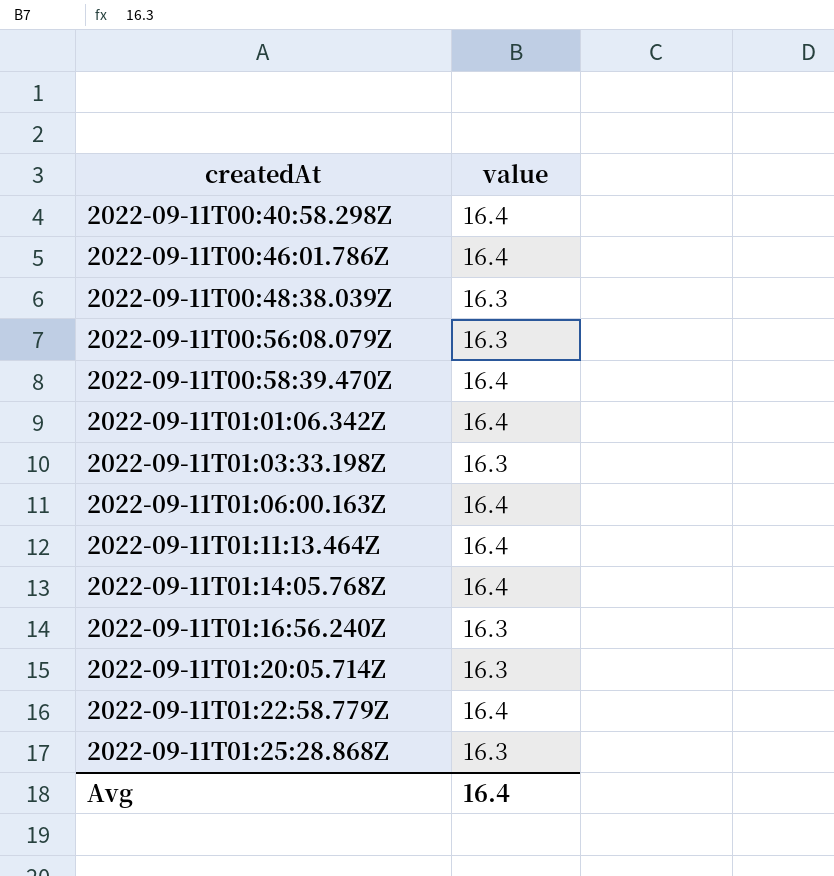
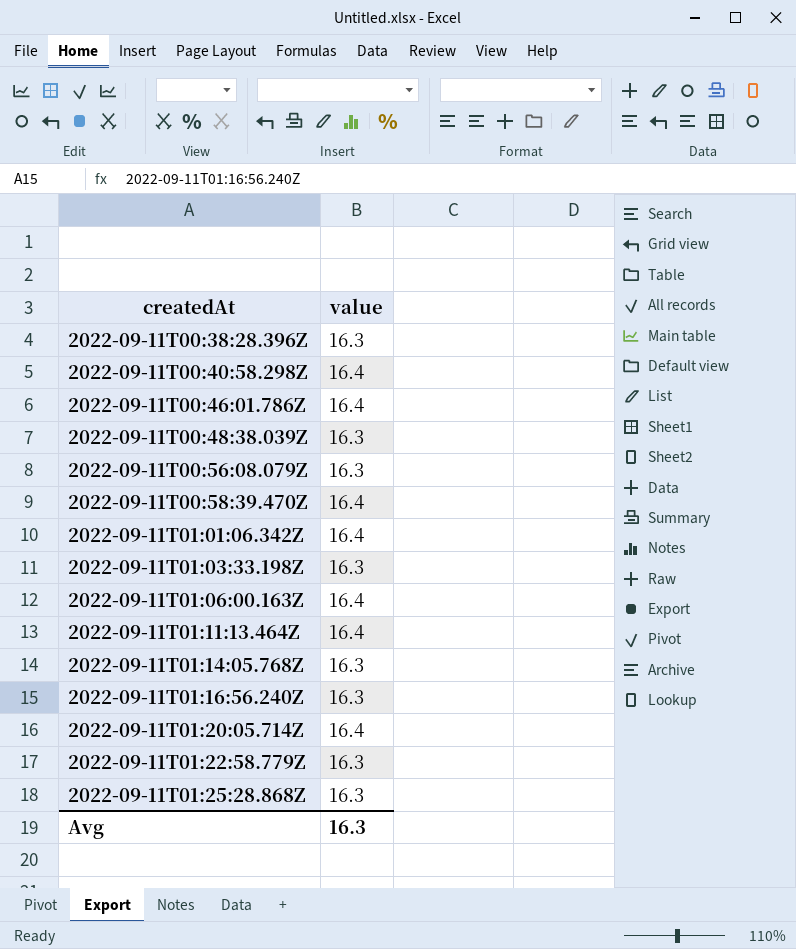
row 2022-09-11T00:38:28.396Z: none -> 16.3
2022-09-11T01:14:05.768Z | value: 16.4 -> 16.3
2022-09-11T01:20:05.714Z | value: 16.3 -> 16.4
2022-09-11T01:22:58.779Z | value: 16.4 -> 16.3
Avg | value: 16.4 -> 16.3

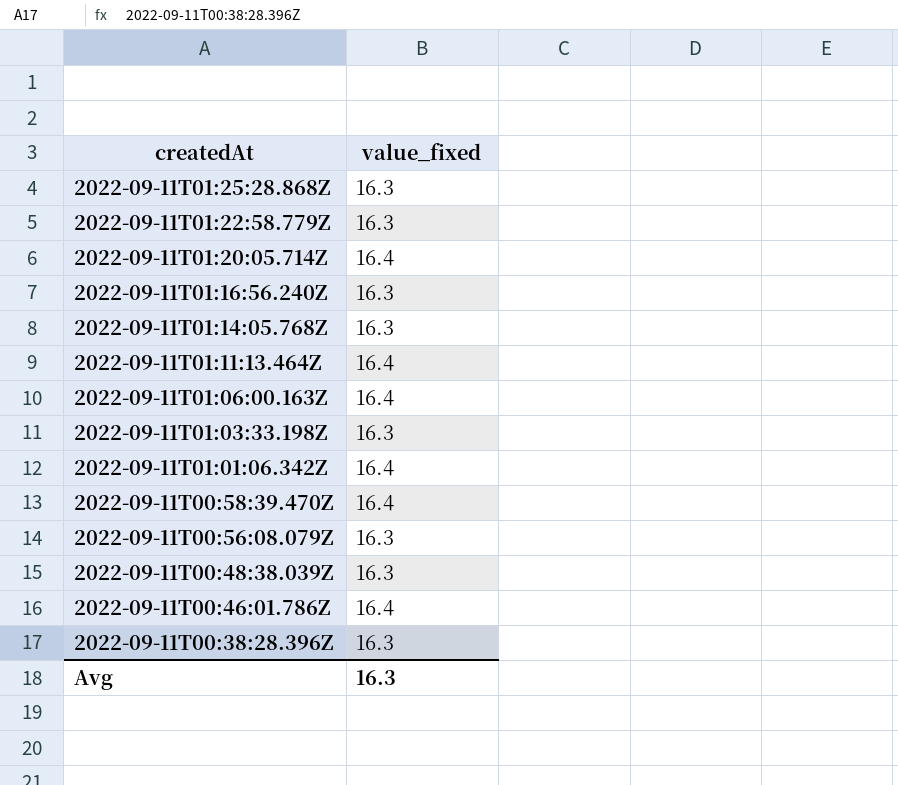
row order: createdAt ascending -> createdAt descending
column name: value -> value_fixed
row 2022-09-11T00:40:58.298Z: 16.4 -> none

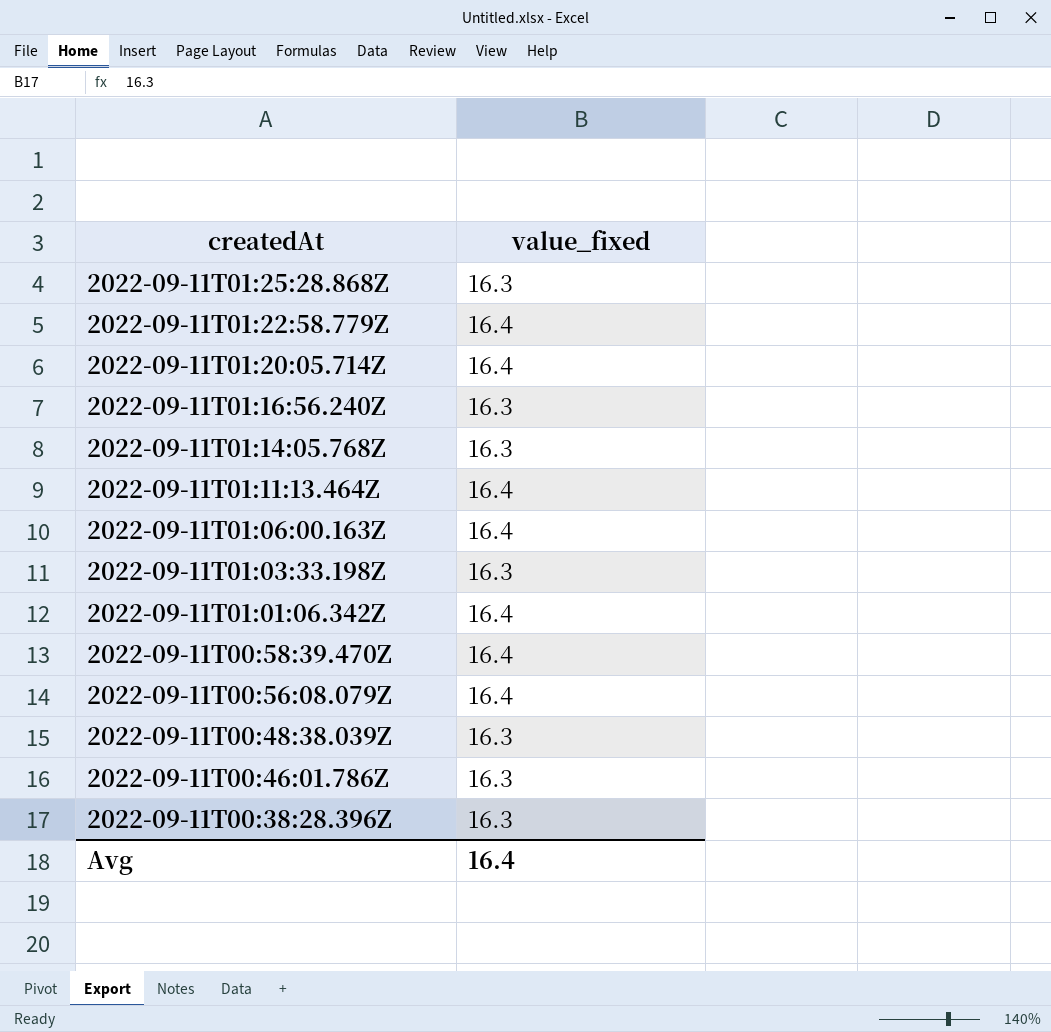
2022-09-11T01:22:58.779Z | value_fixed: 16.3 -> 16.4
2022-09-11T00:56:08.079Z | value_fixed: 16.3 -> 16.4
2022-09-11T00:46:01.786Z | value_fixed: 16.4 -> 16.3
Avg | value_fixed: 16.3 -> 16.4

